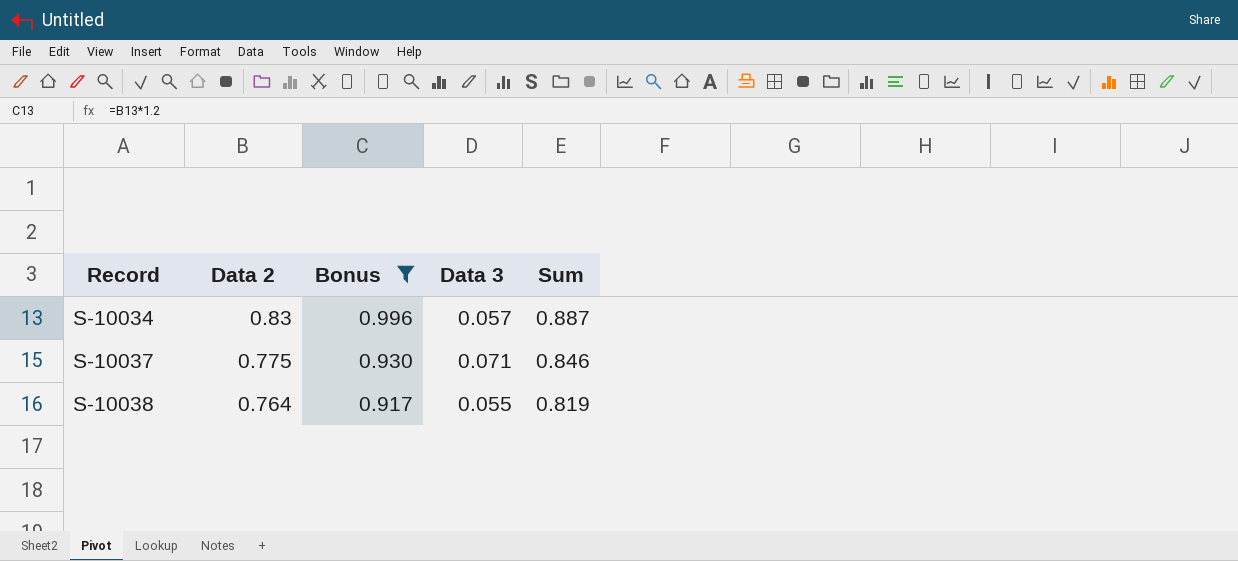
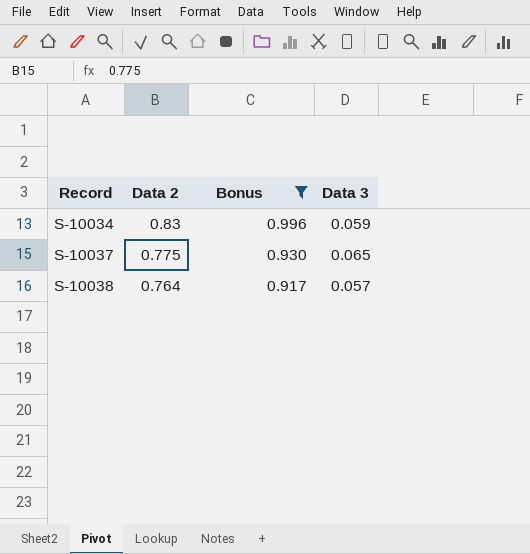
column Sum | formula: [Data 2] + [Data 3] -> none
S-10034 | Data 3: 0.057 -> 0.059
S-10037 | Data 3: 0.071 -> 0.065
S-10038 | Data 3: 0.055 -> 0.057

